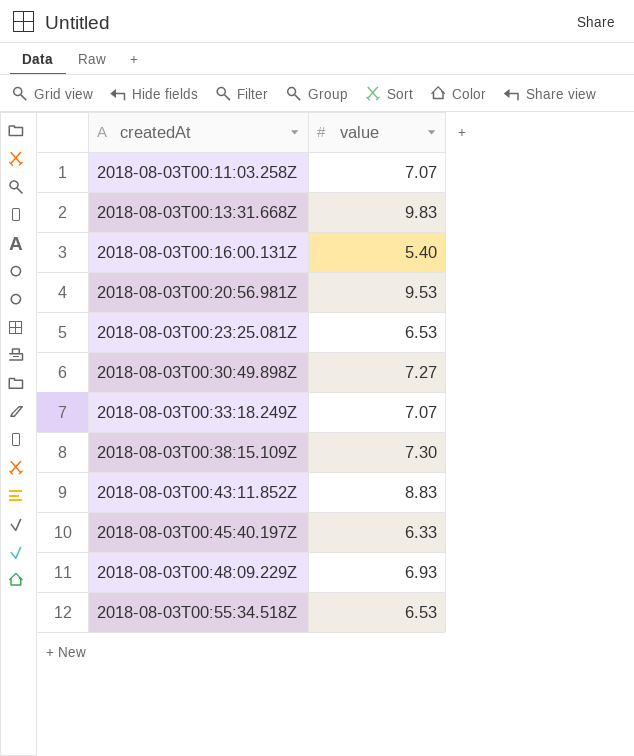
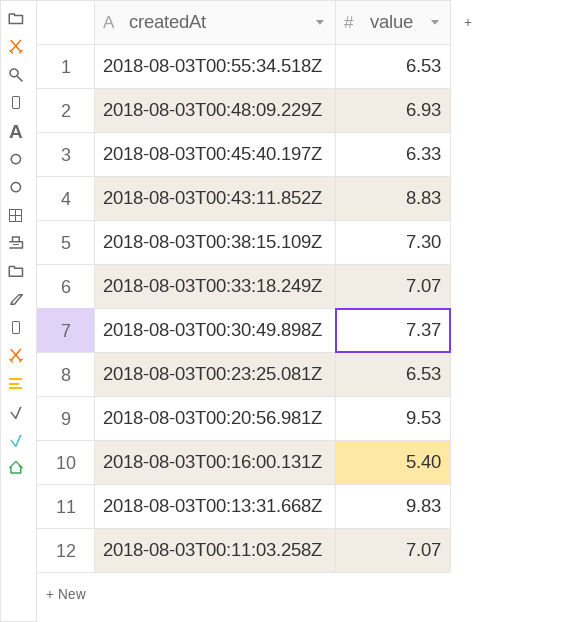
row order: createdAt ascending -> createdAt descending
2018-08-03T00:30:49.898Z | value: 7.27 -> 7.37

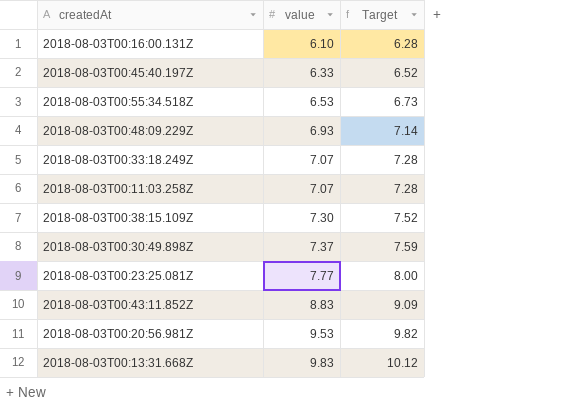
row order: createdAt descending -> value ascending
column Target | formula: none -> [value] * 1.03
2018-08-03T00:16:00.131Z | value: 5.40 -> 6.10
2018-08-03T00:23:25.081Z | value: 6.53 -> 7.77

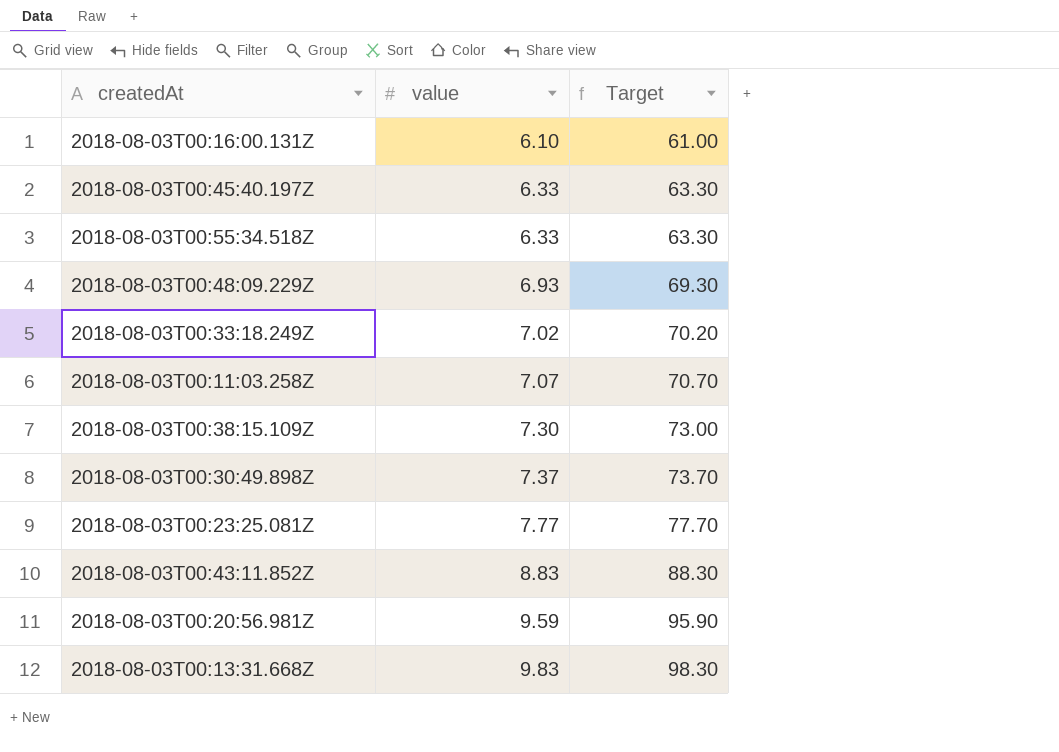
column Target | formula: [value] * 1.03 -> [value] * 10
2018-08-03T00:55:34.518Z | value: 6.53 -> 6.33
2018-08-03T00:33:18.249Z | value: 7.07 -> 7.02
2018-08-03T00:20:56.981Z | value: 9.53 -> 9.59

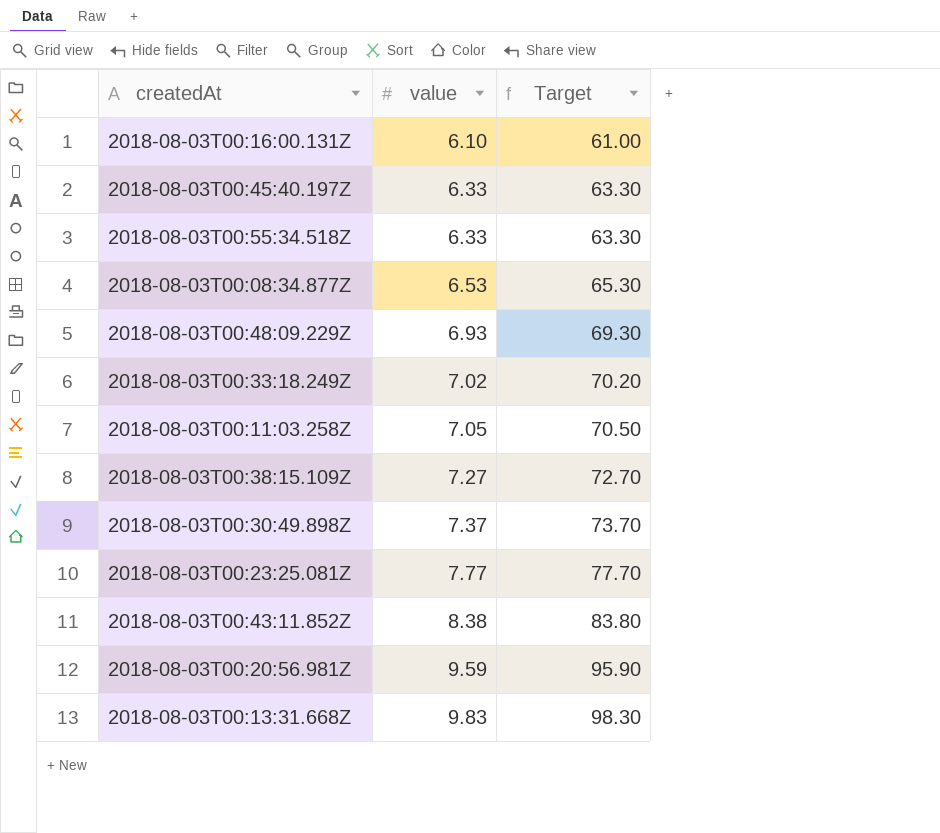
row 2018-08-03T00:08:34.877Z: none -> 6.53 | 65.30
2018-08-03T00:11:03.258Z | value: 7.07 -> 7.05
2018-08-03T00:11:03.258Z | Target: 70.70 -> 70.50
2018-08-03T00:38:15.109Z | value: 7.30 -> 7.27
2018-08-03T00:38:15.109Z | Target: 73.00 -> 72.70
2018-08-03T00:43:11.852Z | value: 8.83 -> 8.38
2018-08-03T00:43:11.852Z | Target: 88.30 -> 83.80

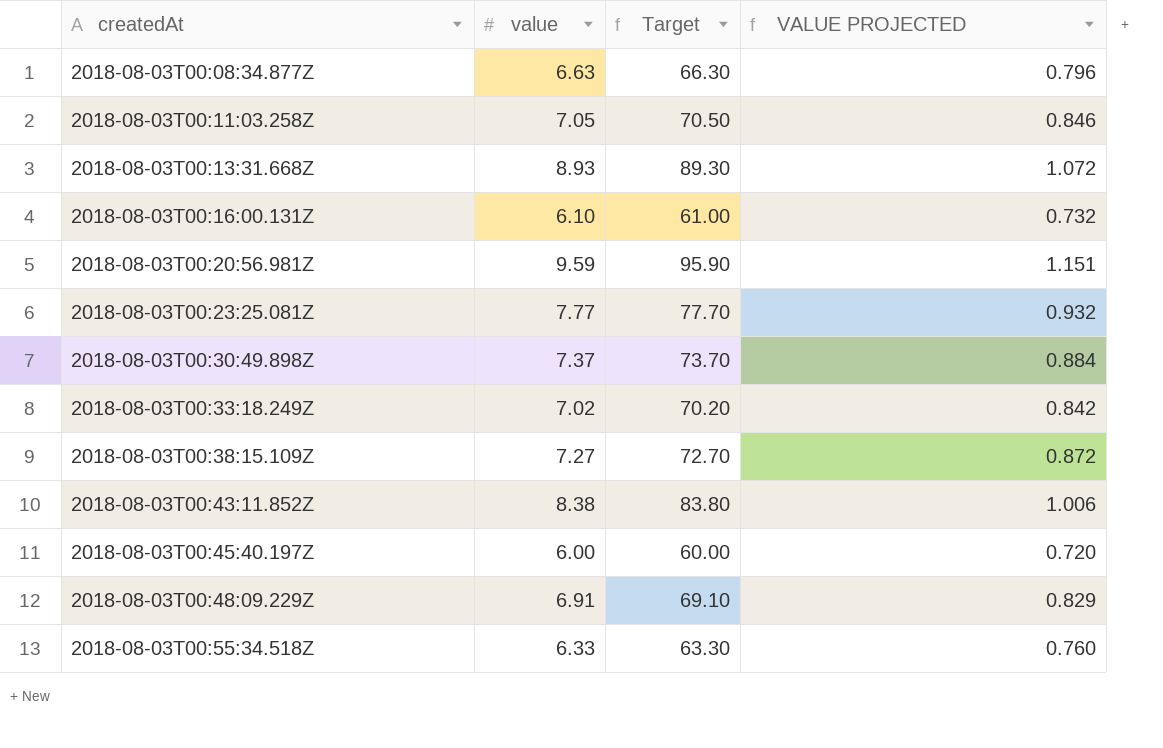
row order: value ascending -> createdAt ascending
column VALUE PROJECTED | formula: none -> [value] * 0.12
2018-08-03T00:08:34.877Z | value: 6.53 -> 6.63
2018-08-03T00:08:34.877Z | Target: 65.30 -> 66.30
2018-08-03T00:13:31.668Z | value: 9.83 -> 8.93
2018-08-03T00:13:31.668Z | Target: 98.30 -> 89.30
2018-08-03T00:45:40.197Z | value: 6.33 -> 6.00
2018-08-03T00:45:40.197Z | Target: 63.30 -> 60.00
2018-08-03T00:48:09.229Z | value: 6.93 -> 6.91
2018-08-03T00:48:09.229Z | Target: 69.30 -> 69.10

